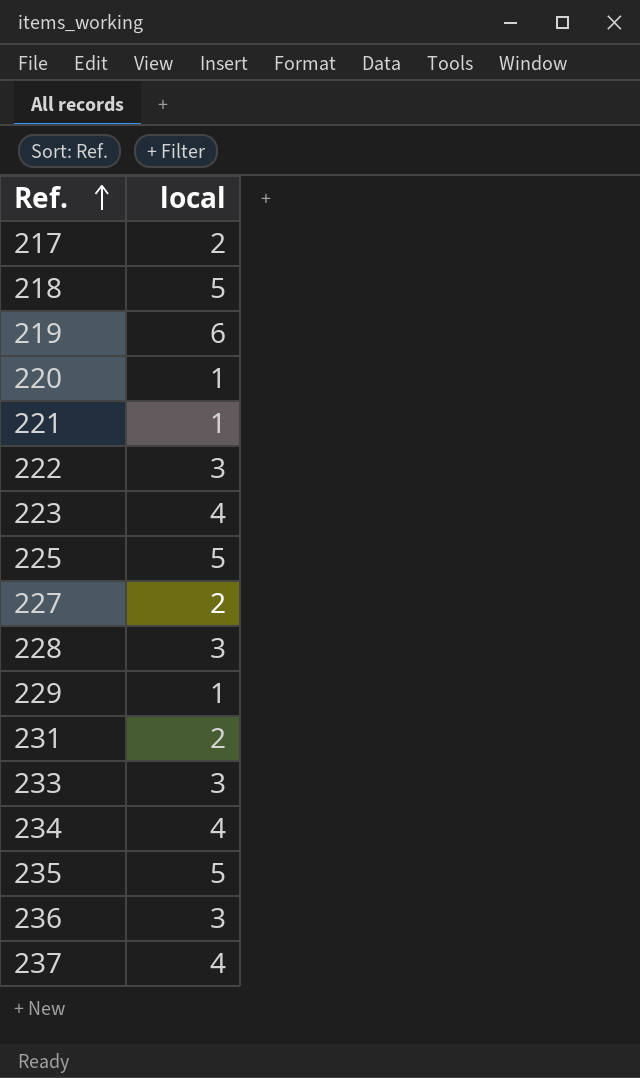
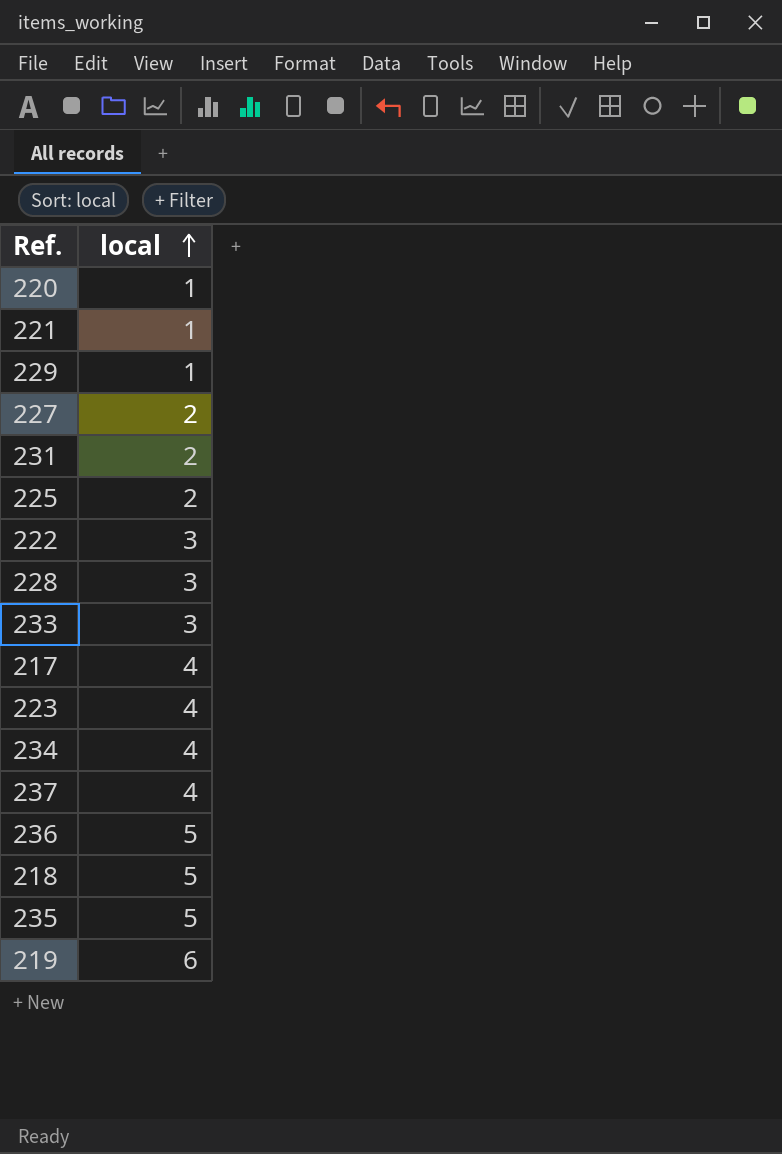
row order: Ref. ascending -> local ascending
225 | local: 5 -> 2
217 | local: 2 -> 4
236 | local: 3 -> 5

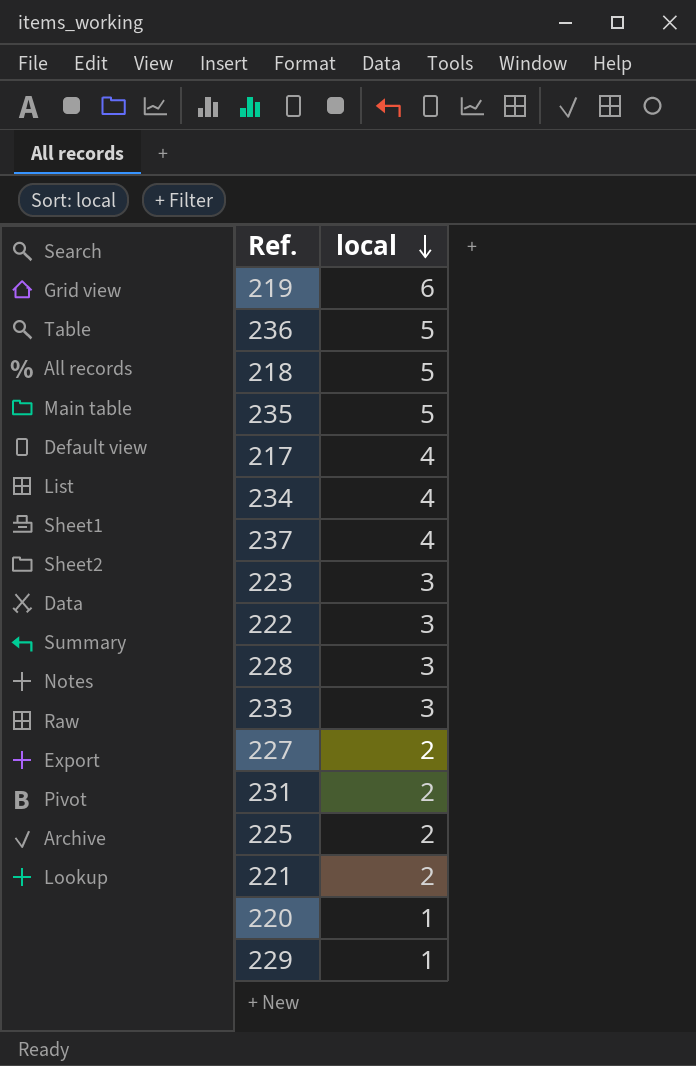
row order: local ascending -> local descending
223 | local: 4 -> 3
221 | local: 1 -> 2

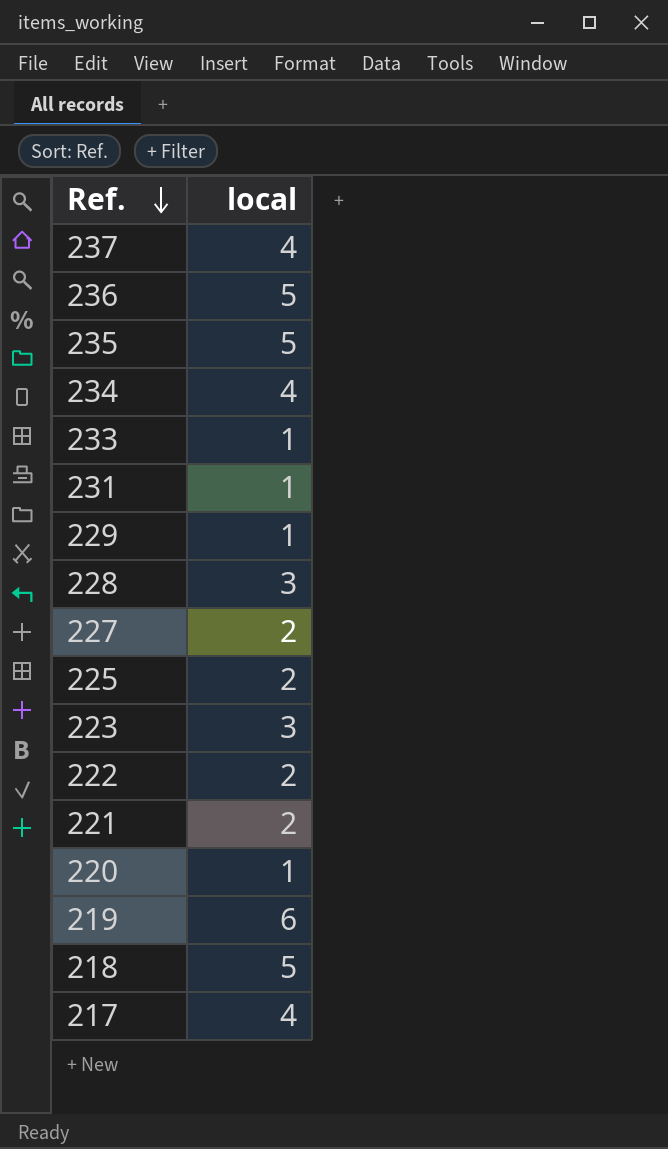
row order: local descending -> Ref. descending
233 | local: 3 -> 1
231 | local: 2 -> 1
222 | local: 3 -> 2

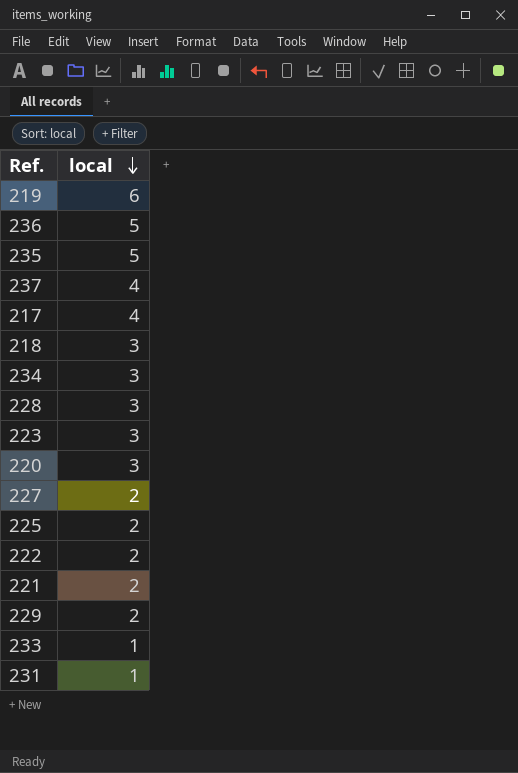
row order: Ref. descending -> local descending
218 | local: 5 -> 3
234 | local: 4 -> 3
220 | local: 1 -> 3
229 | local: 1 -> 2

